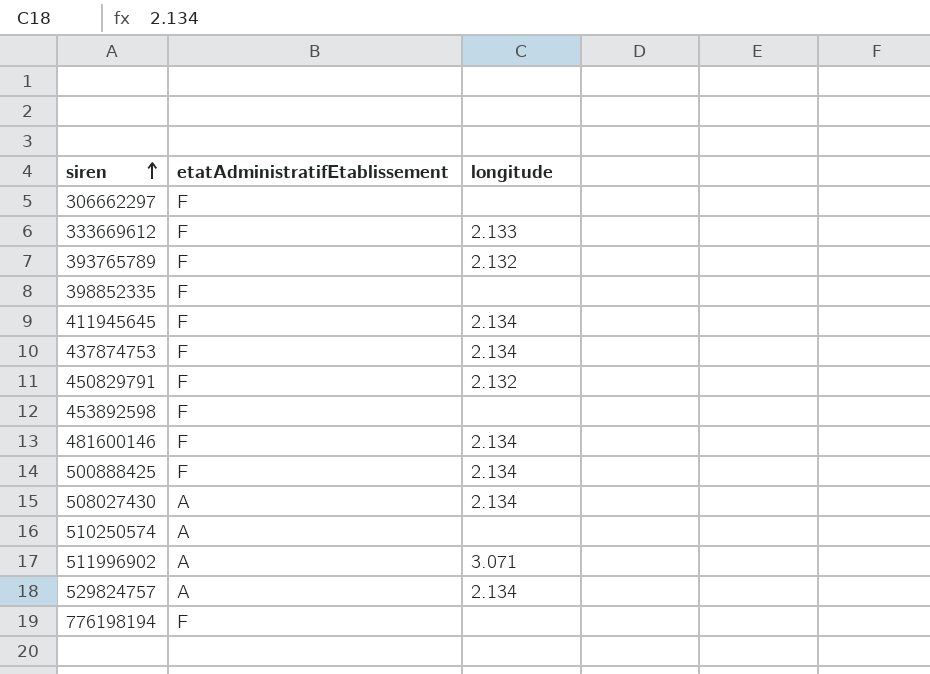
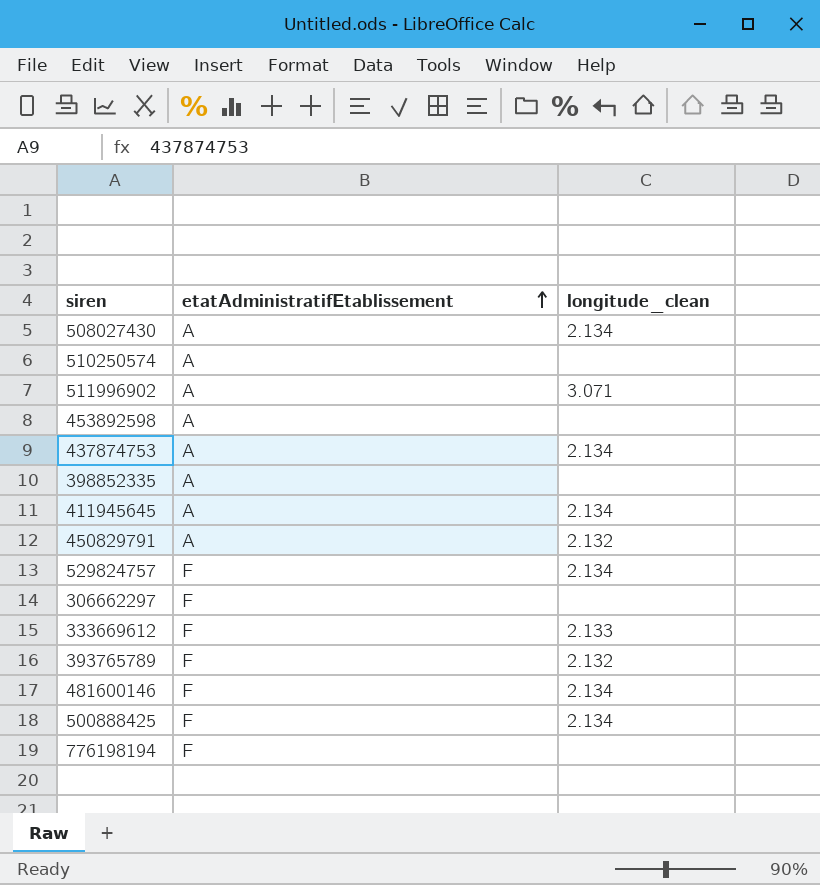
row order: siren ascending -> etatAdministratifEtablissement ascending
column name: longitude -> longitude_clean
453892598 | etatAdministratifEtablissement: F -> A
437874753 | etatAdministratifEtablissement: F -> A
398852335 | etatAdministratifEtablissement: F -> A
411945645 | etatAdministratifEtablissement: F -> A
450829791 | etatAdministratifEtablissement: F -> A
529824757 | etatAdministratifEtablissement: A -> F

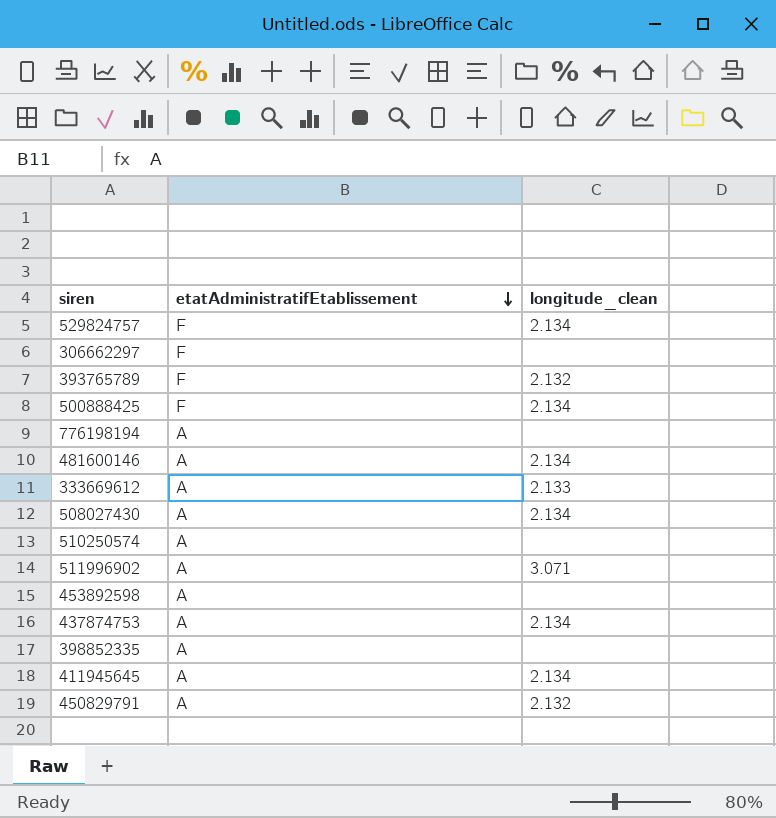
row order: etatAdministratifEtablissement ascending -> etatAdministratifEtablissement descending
776198194 | etatAdministratifEtablissement: F -> A
481600146 | etatAdministratifEtablissement: F -> A
333669612 | etatAdministratifEtablissement: F -> A

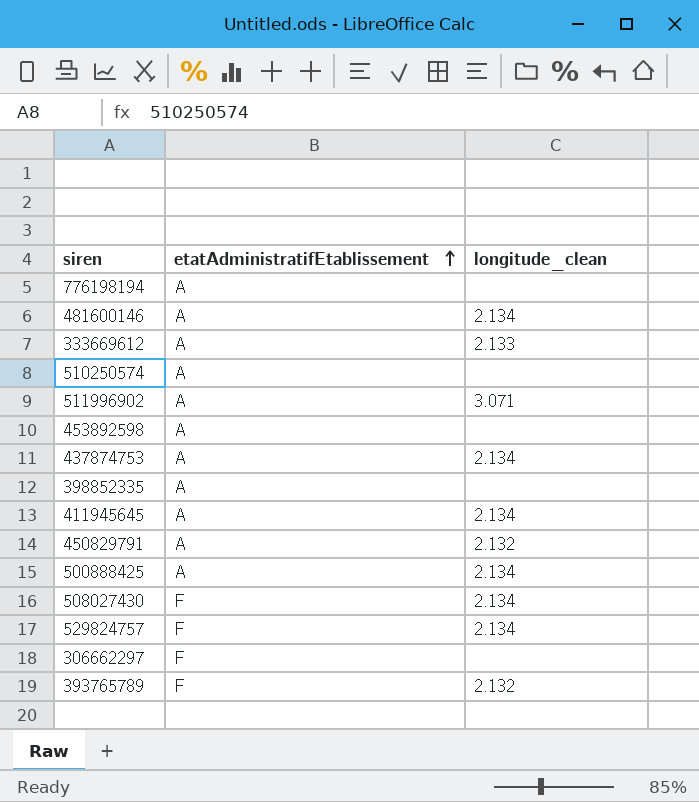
row order: etatAdministratifEtablissement descending -> etatAdministratifEtablissement ascending
500888425 | etatAdministratifEtablissement: F -> A
508027430 | etatAdministratifEtablissement: A -> F

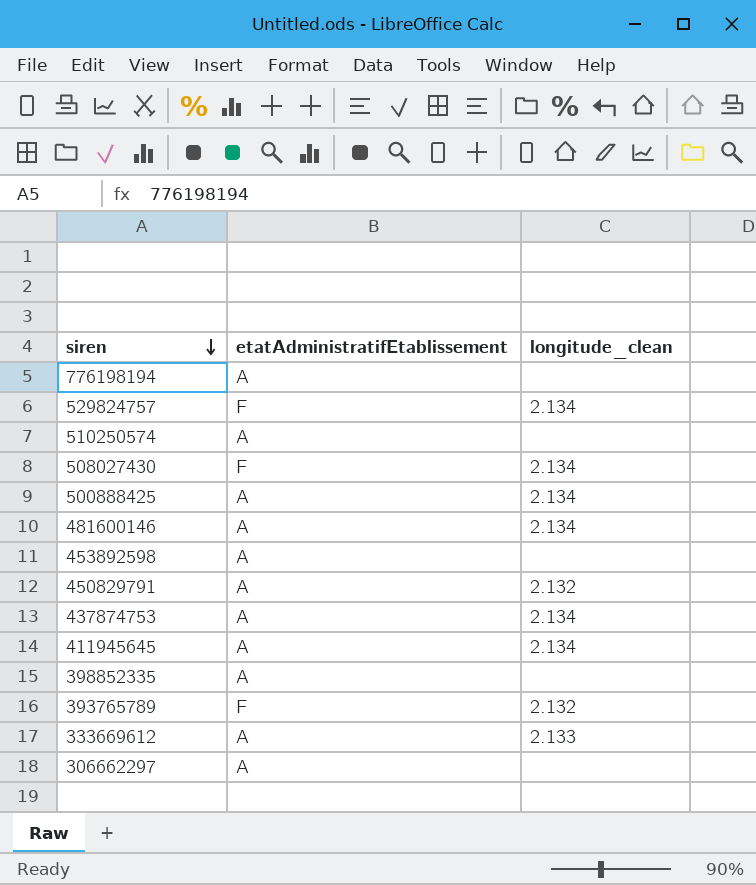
row order: etatAdministratifEtablissement ascending -> siren descending
row 511996902: A | 3.071 -> none
306662297 | etatAdministratifEtablissement: F -> A

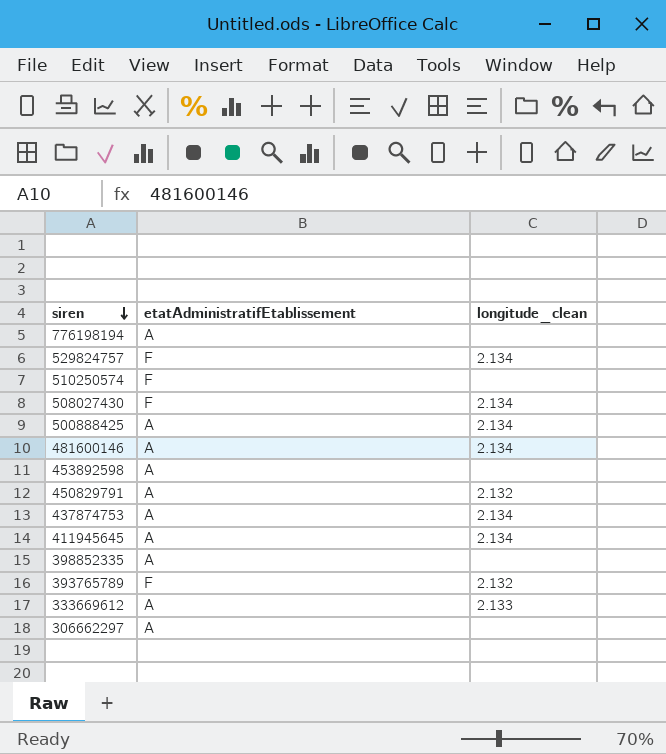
510250574 | etatAdministratifEtablissement: A -> F

